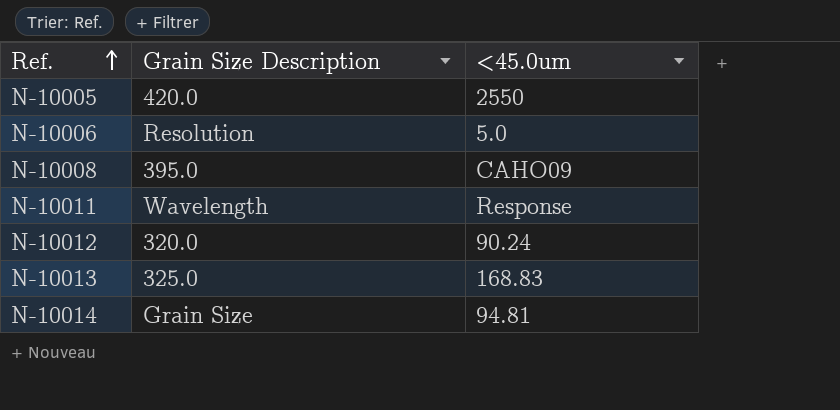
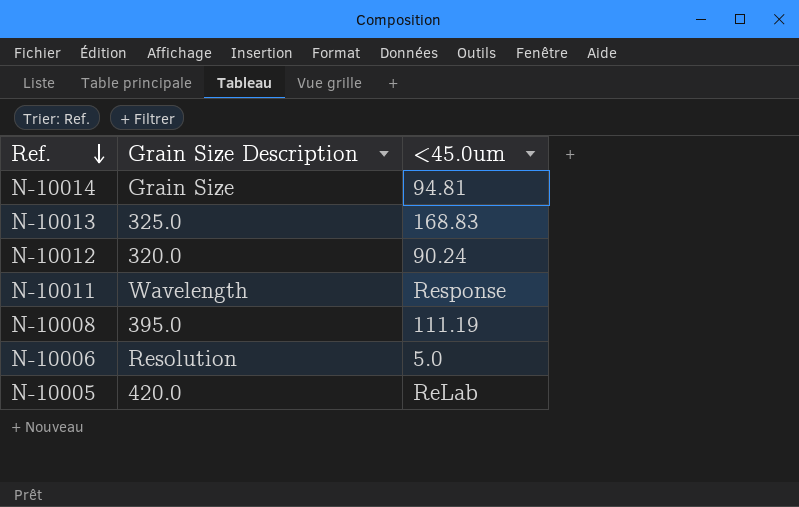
row order: Ref. ascending -> Ref. descending
N-10008 | <45.0um: CAHO09 -> 111.19
N-10005 | <45.0um: 2550 -> ReLab

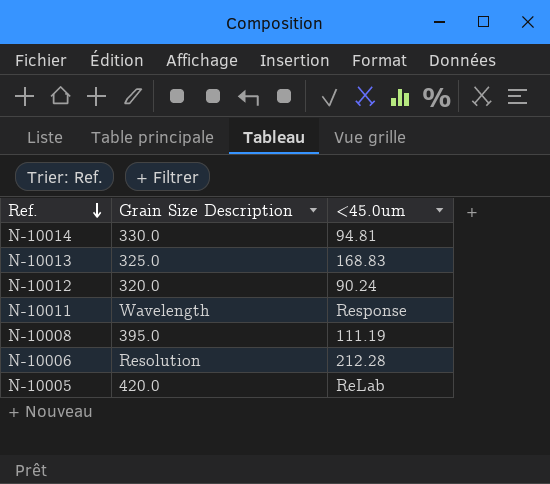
N-10014 | Grain Size Description: Grain Size -> 330.0
N-10006 | <45.0um: 5.0 -> 212.28

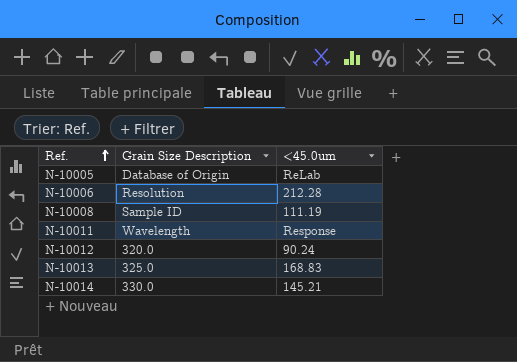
row order: Ref. descending -> Ref. ascending
N-10005 | Grain Size Description: 420.0 -> Database of Origin
N-10008 | Grain Size Description: 395.0 -> Sample ID
N-10014 | <45.0um: 94.81 -> 145.21

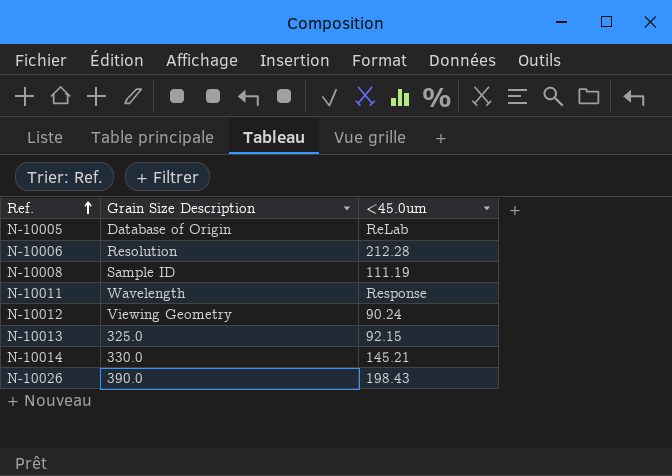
N-10012 | Grain Size Description: 320.0 -> Viewing Geometry
N-10013 | <45.0um: 168.83 -> 92.15
row N-10026: none -> 390.0 | 198.43

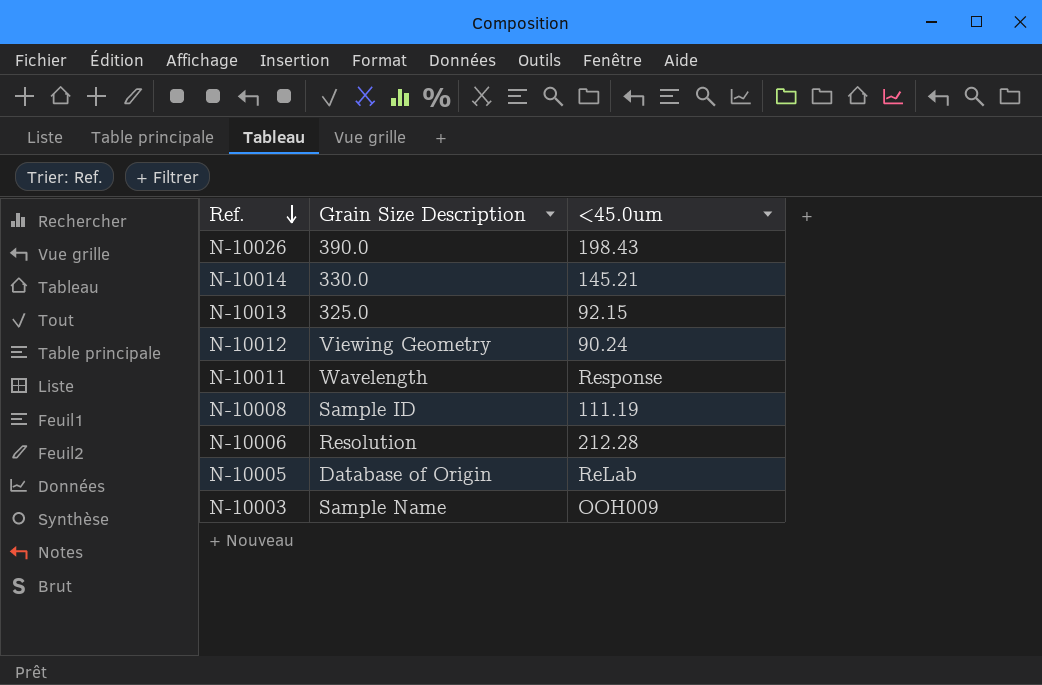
row order: Ref. ascending -> Ref. descending
row N-10003: none -> Sample Name | OOH009

